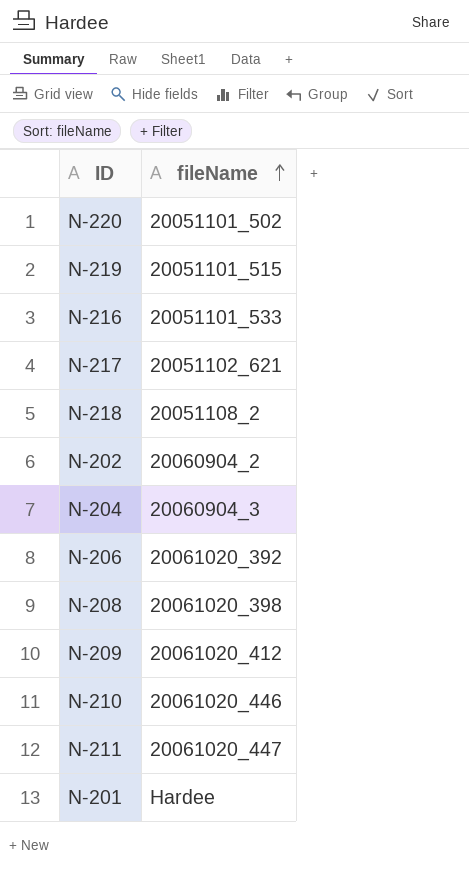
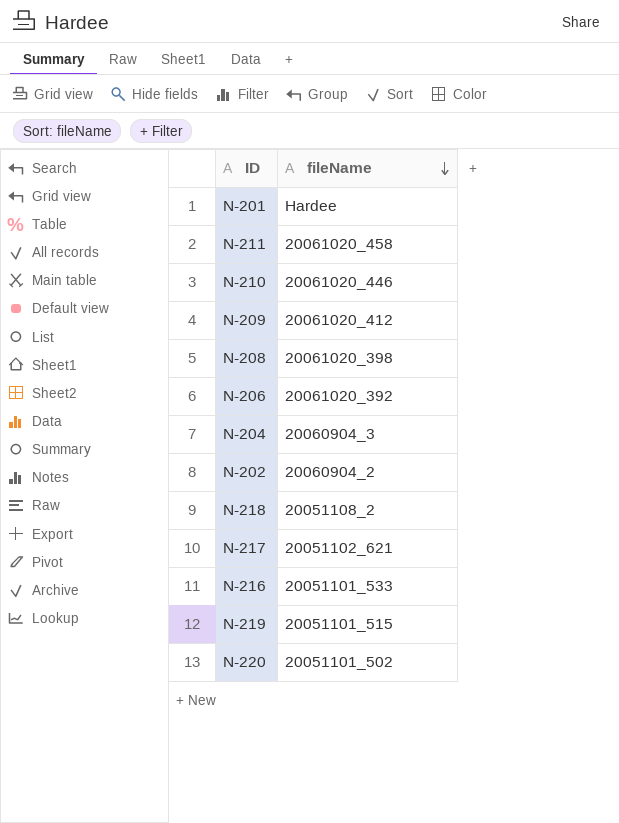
row order: fileName ascending -> fileName descending
N-211 | fileName: 20061020_447 -> 20061020_458

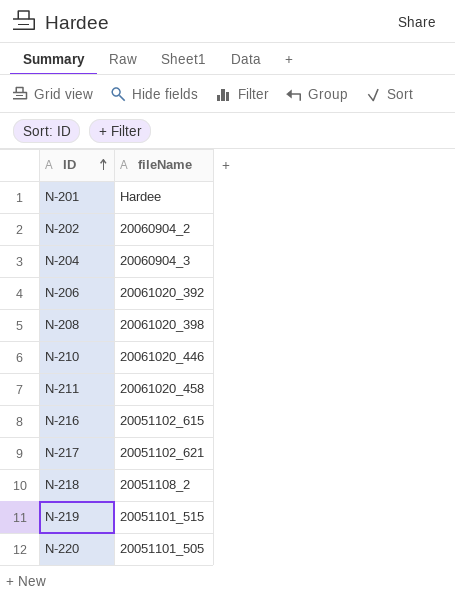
row order: fileName descending -> ID ascending
row N-209: 20061020_412 -> none
N-216 | fileName: 20051101_533 -> 20051102_615
N-220 | fileName: 20051101_502 -> 20051101_505

